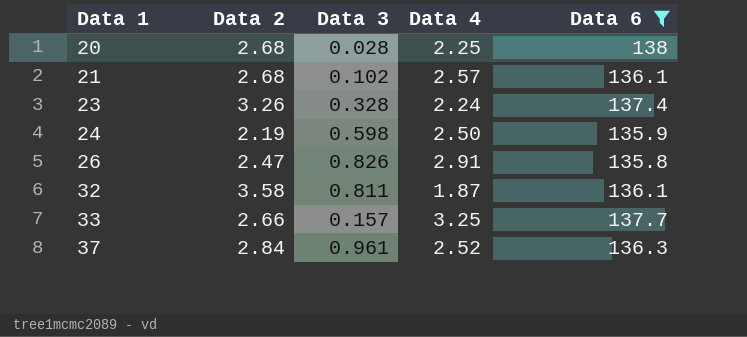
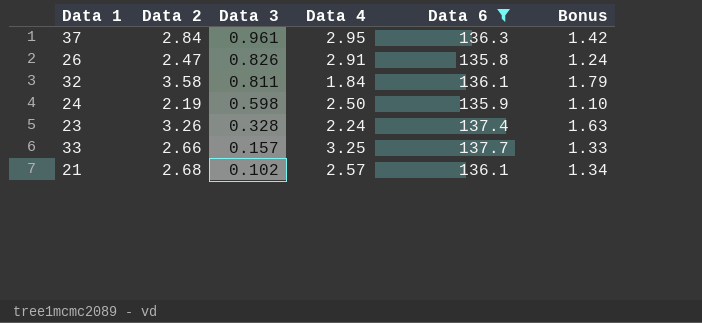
row order: Data 1 ascending -> Data 3 descending
column Bonus | formula: none -> [Data 2] * 0.5
row 20: 2.68 | 0.028 | 2.25 | 138 -> none
37 | Data 4: 2.52 -> 2.95
32 | Data 4: 1.87 -> 1.84

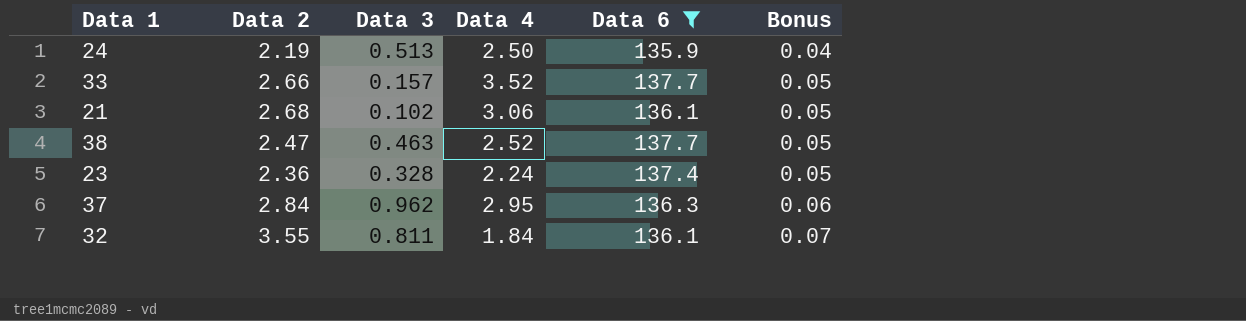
row order: Data 3 descending -> Bonus ascending
column Bonus | formula: [Data 2] * 0.5 -> [Data 2] * 0.02
row 26: 2.47 | 0.826 | 2.91 | 135.8 | 1.24 -> none
24 | Data 3: 0.598 -> 0.513
33 | Data 4: 3.25 -> 3.52
21 | Data 4: 2.57 -> 3.06
row 38: none -> 2.47 | 0.463 | 2.52 | 137.7 | 0.05
23 | Data 2: 3.26 -> 2.36
37 | Data 3: 0.961 -> 0.962
32 | Data 2: 3.58 -> 3.55

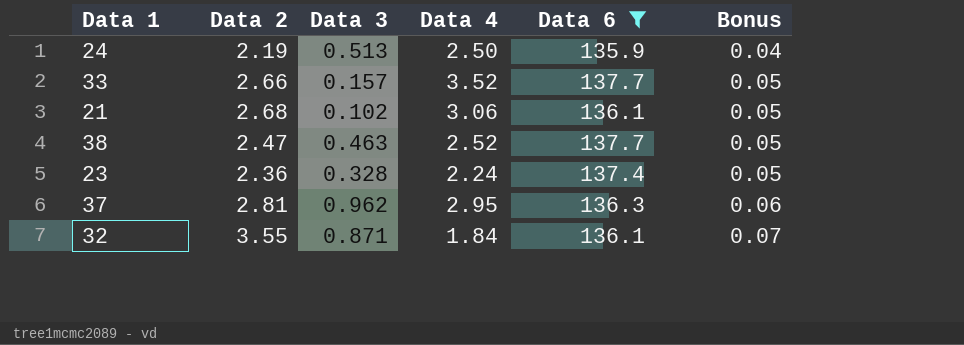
37 | Data 2: 2.84 -> 2.81
32 | Data 3: 0.811 -> 0.871

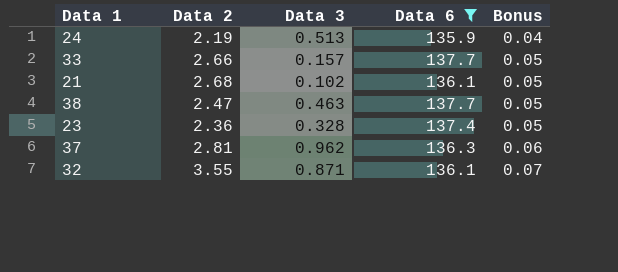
column Data 4 | position: 4 -> none

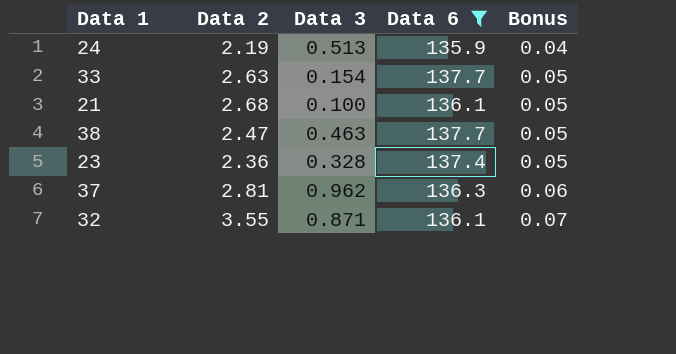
33 | Data 2: 2.66 -> 2.63
33 | Data 3: 0.157 -> 0.154
21 | Data 3: 0.102 -> 0.100

